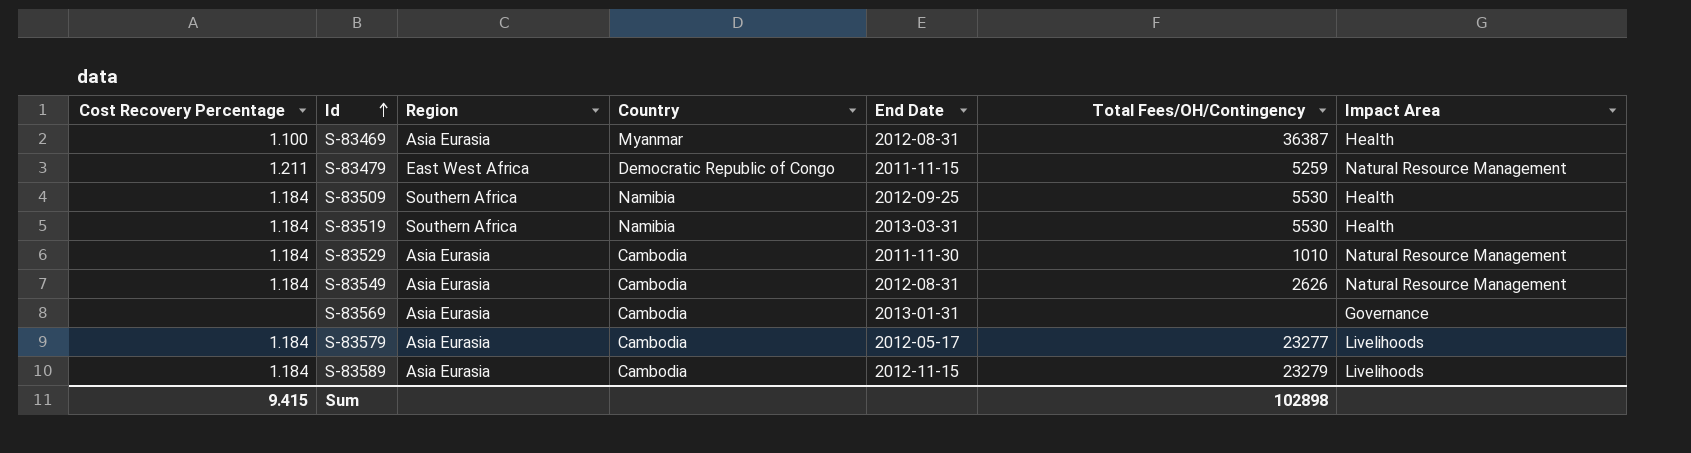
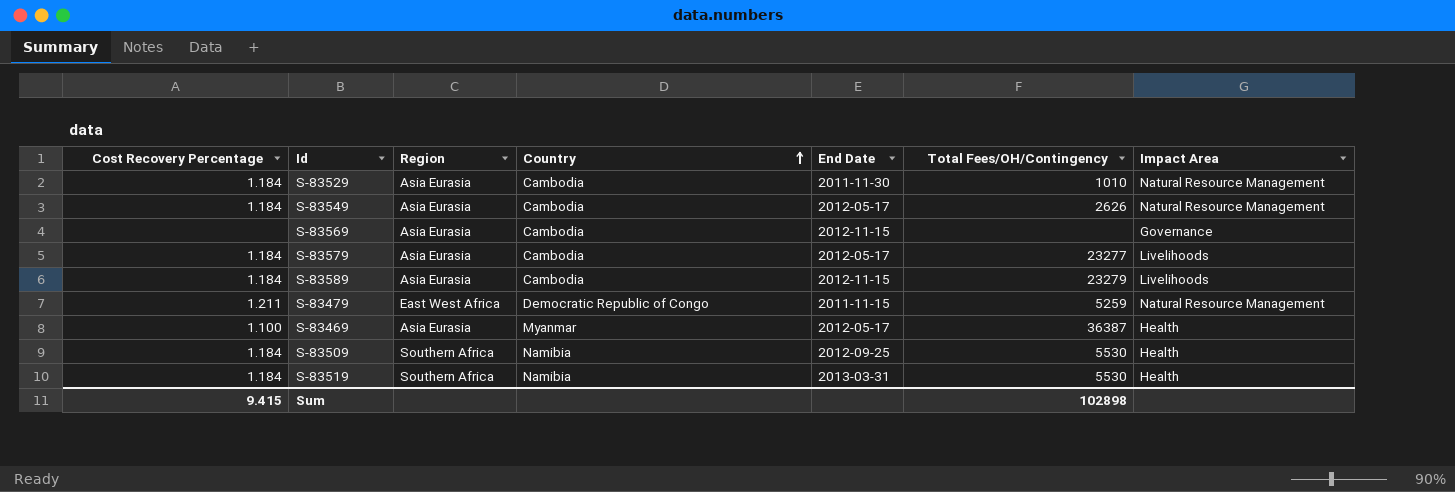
row order: Id ascending -> Country ascending
S-83549 | End Date: 2012-08-31 -> 2012-05-17
S-83569 | End Date: 2013-01-31 -> 2012-11-15
S-83469 | End Date: 2012-08-31 -> 2012-05-17

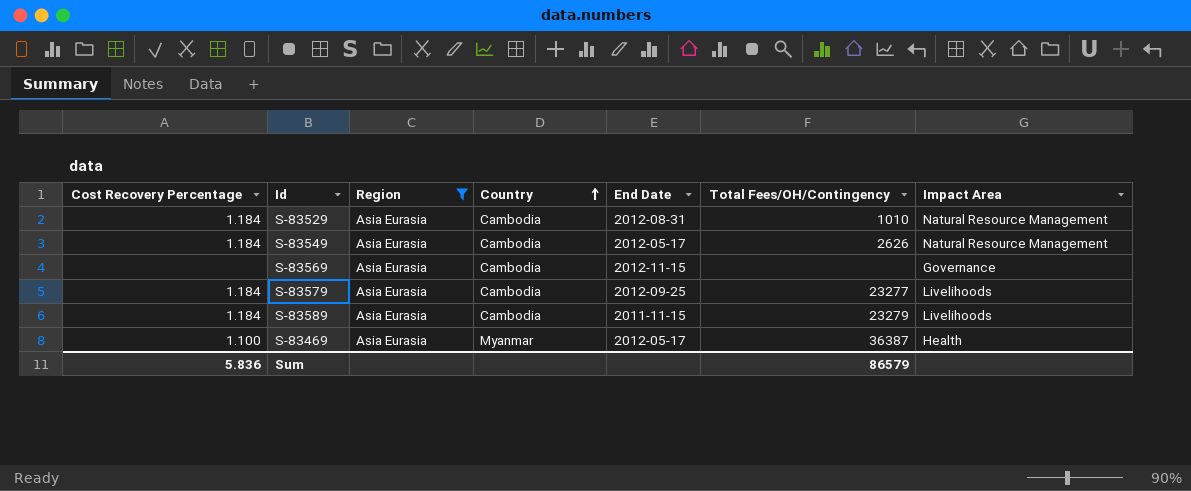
filter: none -> Region = Asia Eurasia
S-83529 | End Date: 2011-11-30 -> 2012-08-31
S-83579 | End Date: 2012-05-17 -> 2012-09-25
S-83589 | End Date: 2012-11-15 -> 2011-11-15
Sum | Cost Recovery Percentage: 9.415 -> 5.836
Sum | Total Fees/OH/Contingency: 102898 -> 86579

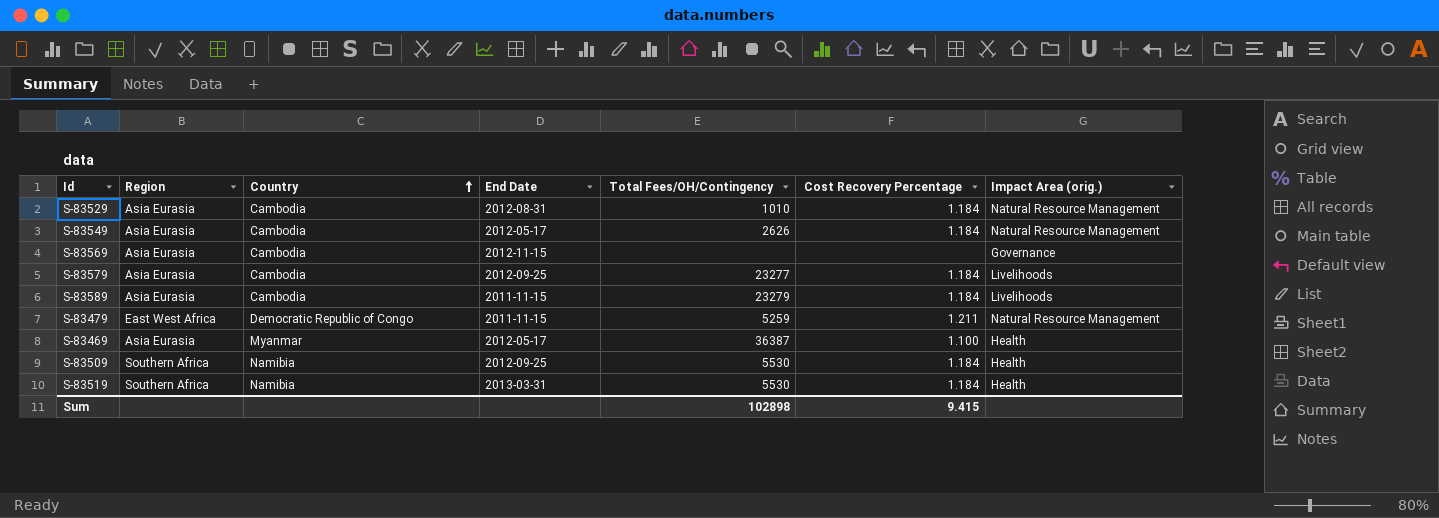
filter: Region = Asia Eurasia -> none
column Cost Recovery Percentage | position: 1 -> 6
column name: Impact Area -> Impact Area (orig.)
Sum | Total Fees/OH/Contingency: 86579 -> 102898
Sum | Cost Recovery Percentage: 5.836 -> 9.415

